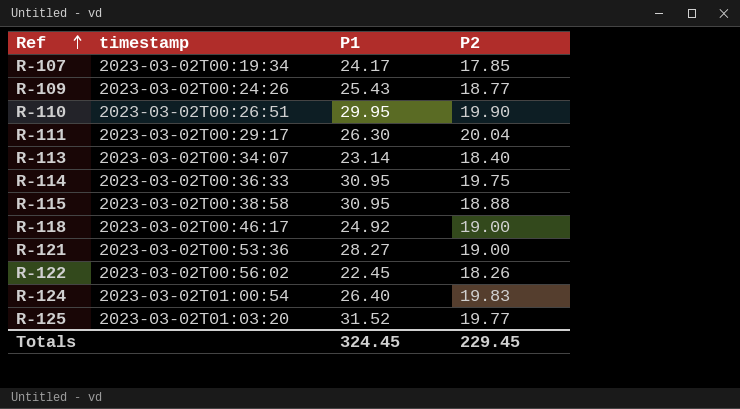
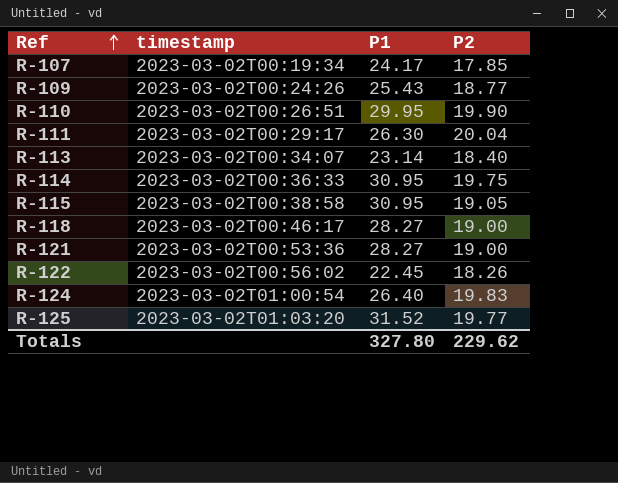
R-115 | P2: 18.88 -> 19.05
R-118 | P1: 24.92 -> 28.27
Totals | P1: 324.45 -> 327.80
Totals | P2: 229.45 -> 229.62

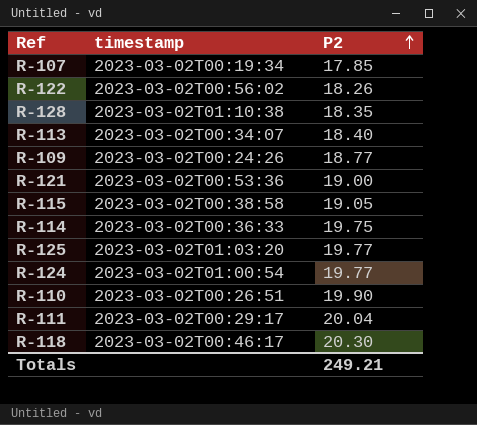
row order: Ref ascending -> P2 ascending
column P1 | position: 3 -> none
row R-128: none -> 2023-03-02T01:10:38 | 18.35
R-124 | P2: 19.83 -> 19.77
R-118 | P2: 19.00 -> 20.30
Totals | P2: 229.62 -> 249.21

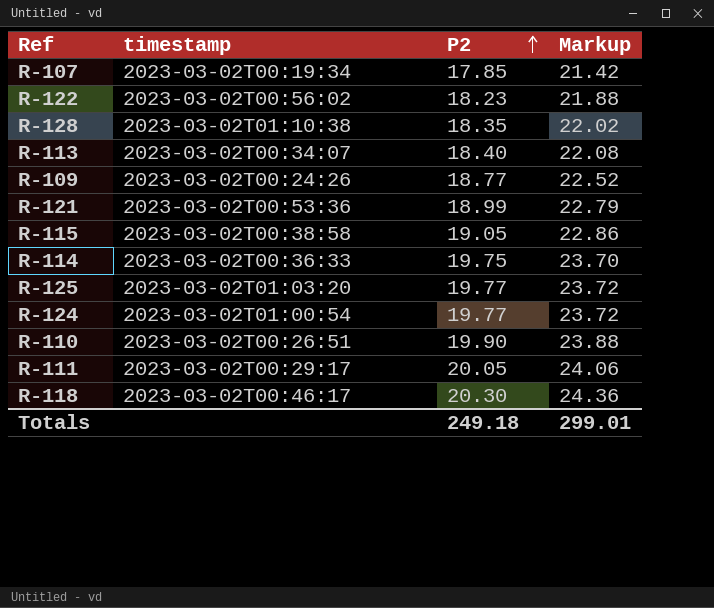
column Markup | formula: none -> [P2] * 1.2
R-122 | P2: 18.26 -> 18.23
R-121 | P2: 19.00 -> 18.99
R-111 | P2: 20.04 -> 20.05
Totals | P2: 249.21 -> 249.18

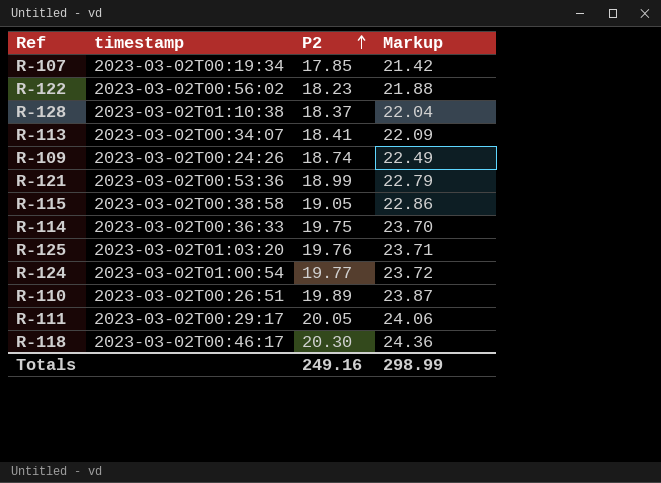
R-128 | P2: 18.35 -> 18.37
R-128 | Markup: 22.02 -> 22.04
R-113 | P2: 18.40 -> 18.41
R-113 | Markup: 22.08 -> 22.09
R-109 | P2: 18.77 -> 18.74
R-109 | Markup: 22.52 -> 22.49
R-125 | P2: 19.77 -> 19.76
R-125 | Markup: 23.72 -> 23.71
R-110 | P2: 19.90 -> 19.89
R-110 | Markup: 23.88 -> 23.87
Totals | P2: 249.18 -> 249.16
Totals | Markup: 299.01 -> 298.99

